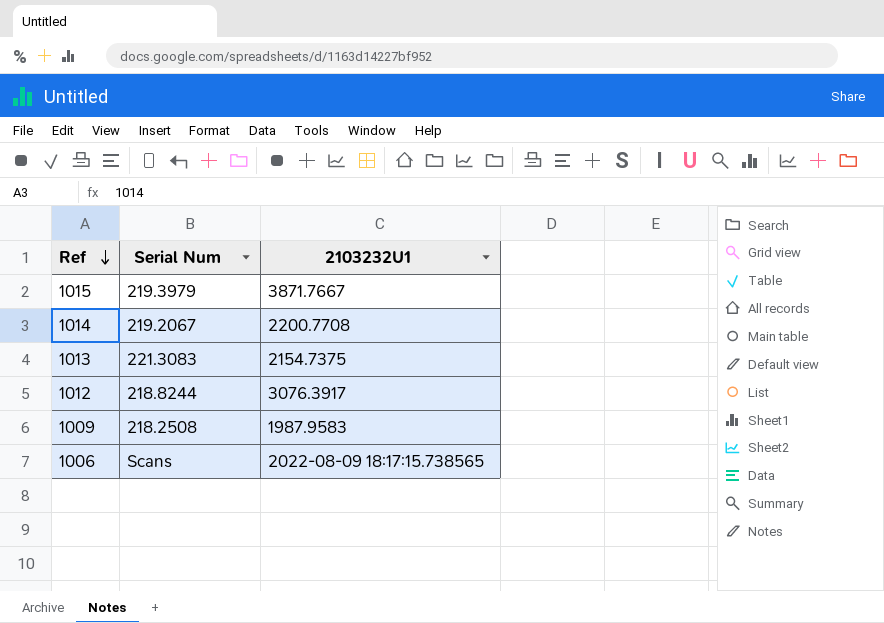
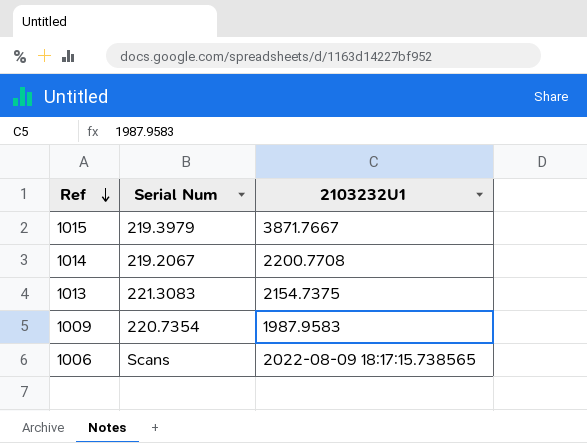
row 1012: 218.8244 | 3076.3917 -> none
1009 | Serial Num: 218.2508 -> 220.7354

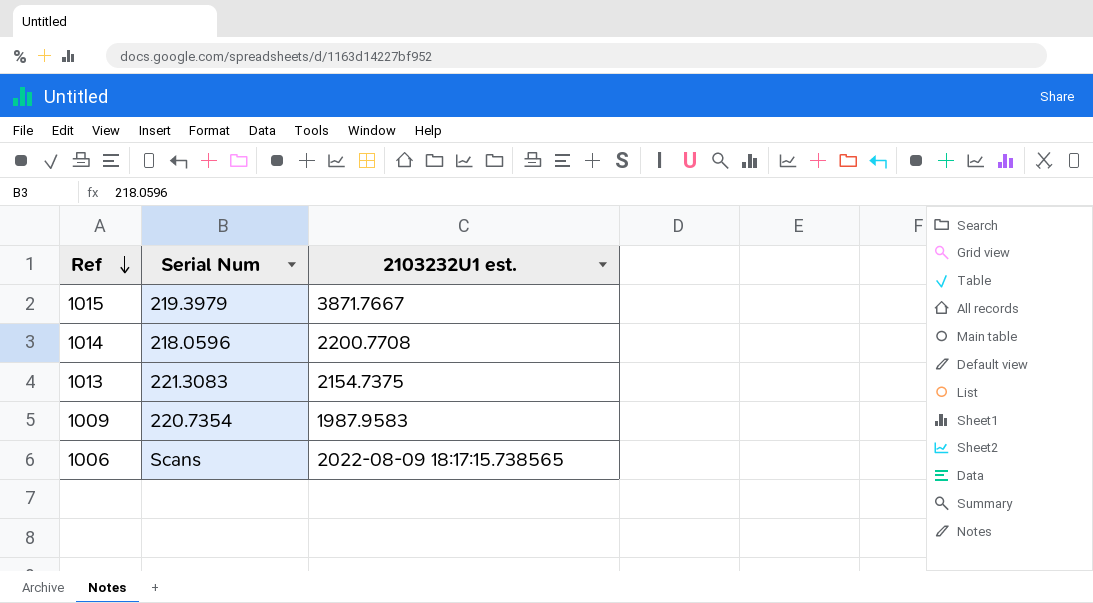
column name: 2103232U1 -> 2103232U1 est.
1014 | Serial Num: 219.2067 -> 218.0596

